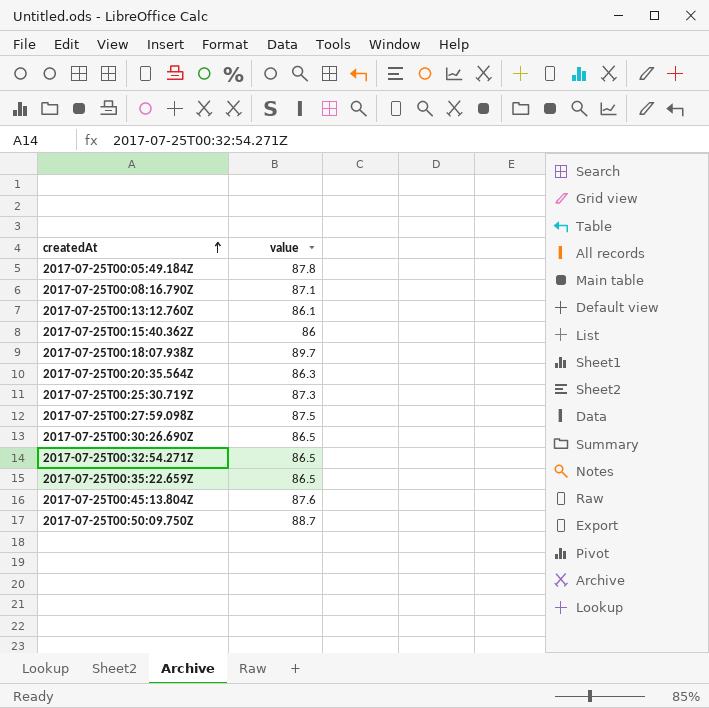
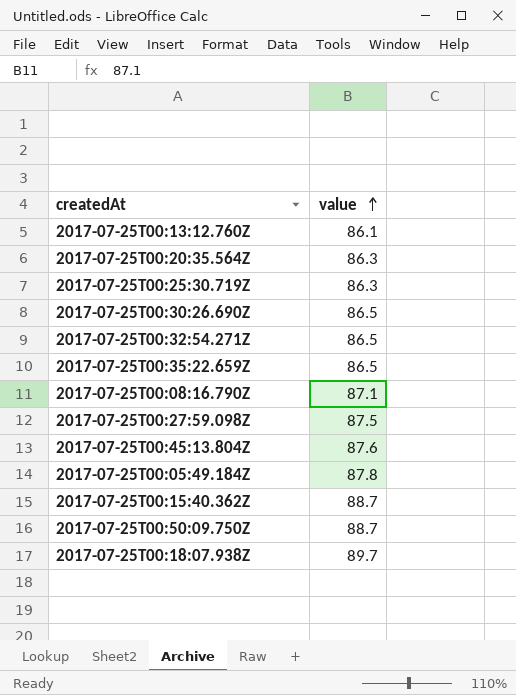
row order: createdAt ascending -> value ascending
2017-07-25T00:25:30.719Z | value: 87.3 -> 86.3
2017-07-25T00:15:40.362Z | value: 86 -> 88.7

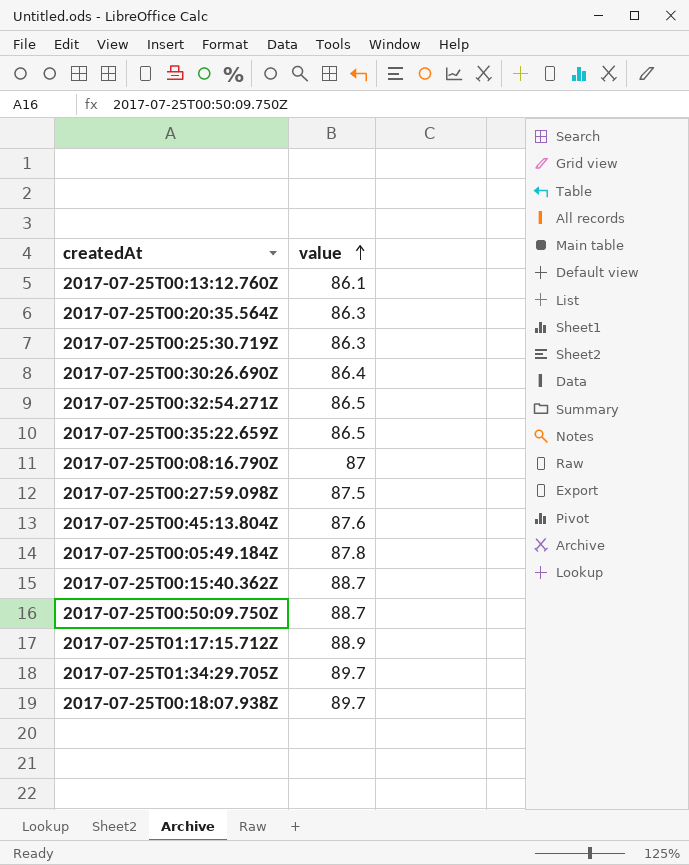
2017-07-25T00:30:26.690Z | value: 86.5 -> 86.4
2017-07-25T00:08:16.790Z | value: 87.1 -> 87
row 2017-07-25T01:17:15.712Z: none -> 88.9
row 2017-07-25T01:34:29.705Z: none -> 89.7

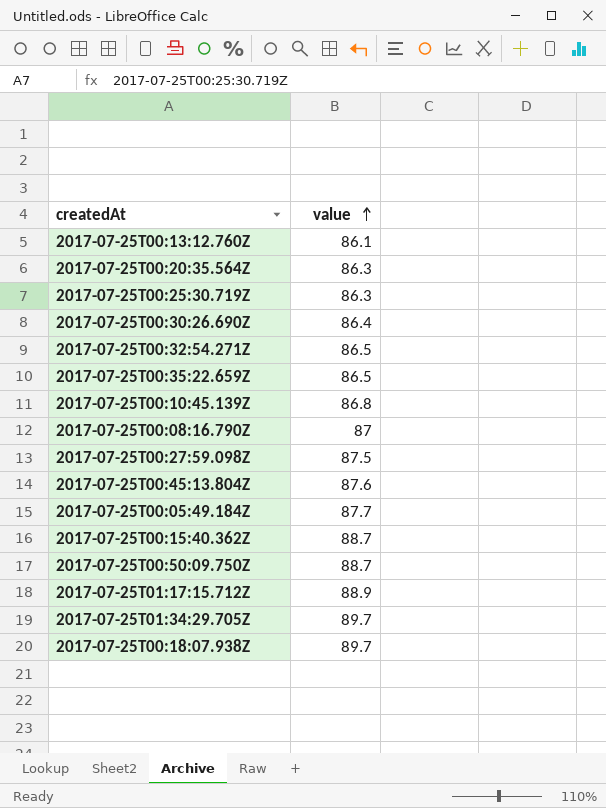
row 2017-07-25T00:10:45.139Z: none -> 86.8
2017-07-25T00:05:49.184Z | value: 87.8 -> 87.7

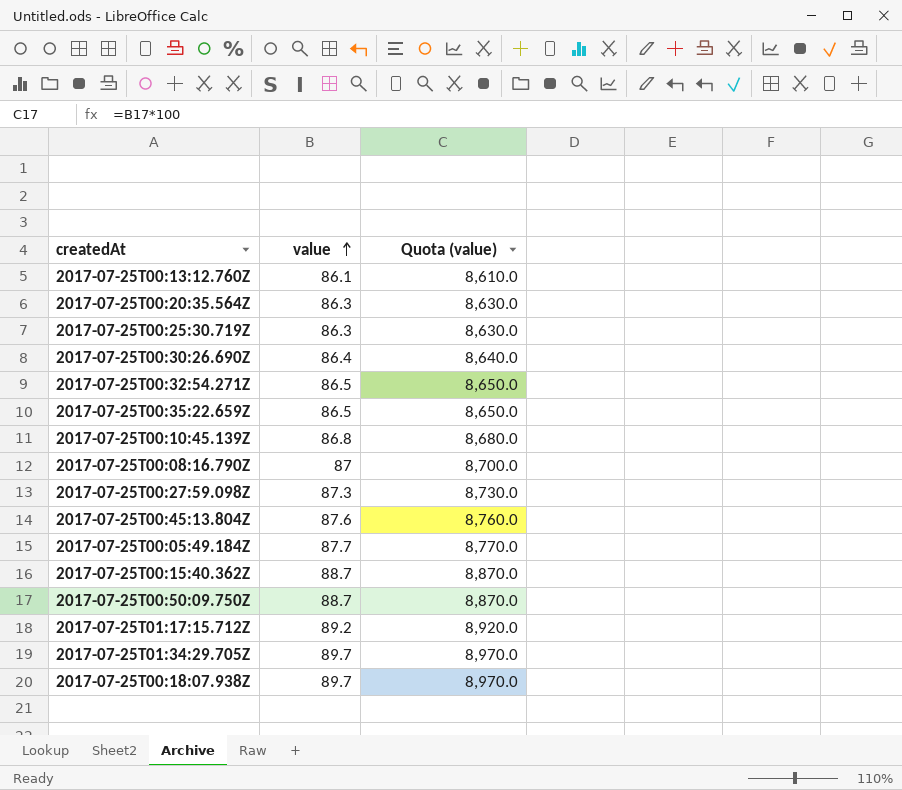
column Quota (value) | formula: none -> [value] * 100
2017-07-25T00:27:59.098Z | value: 87.5 -> 87.3
2017-07-25T01:17:15.712Z | value: 88.9 -> 89.2

